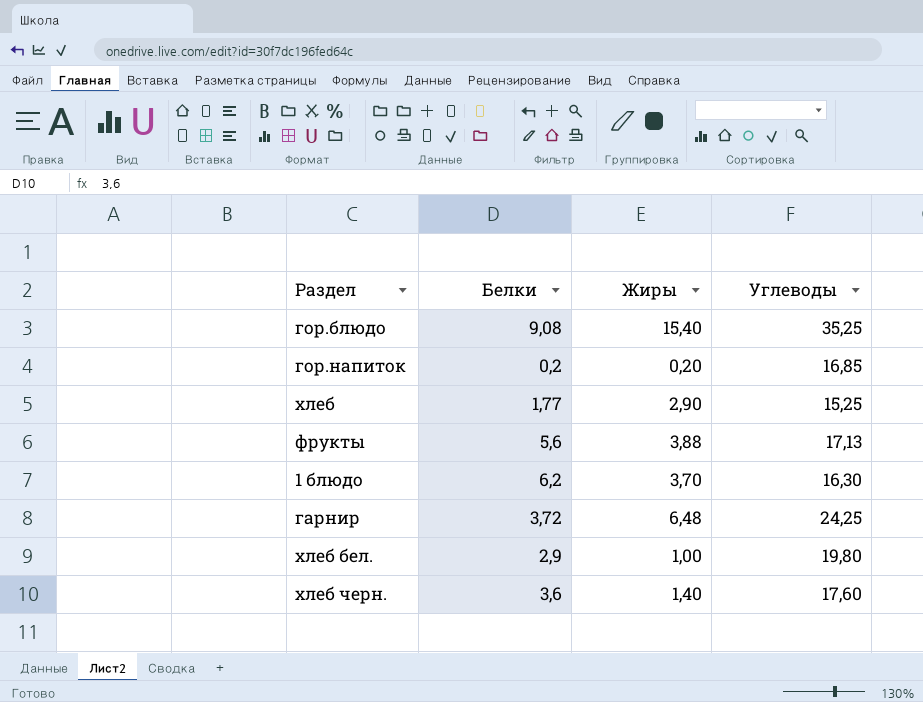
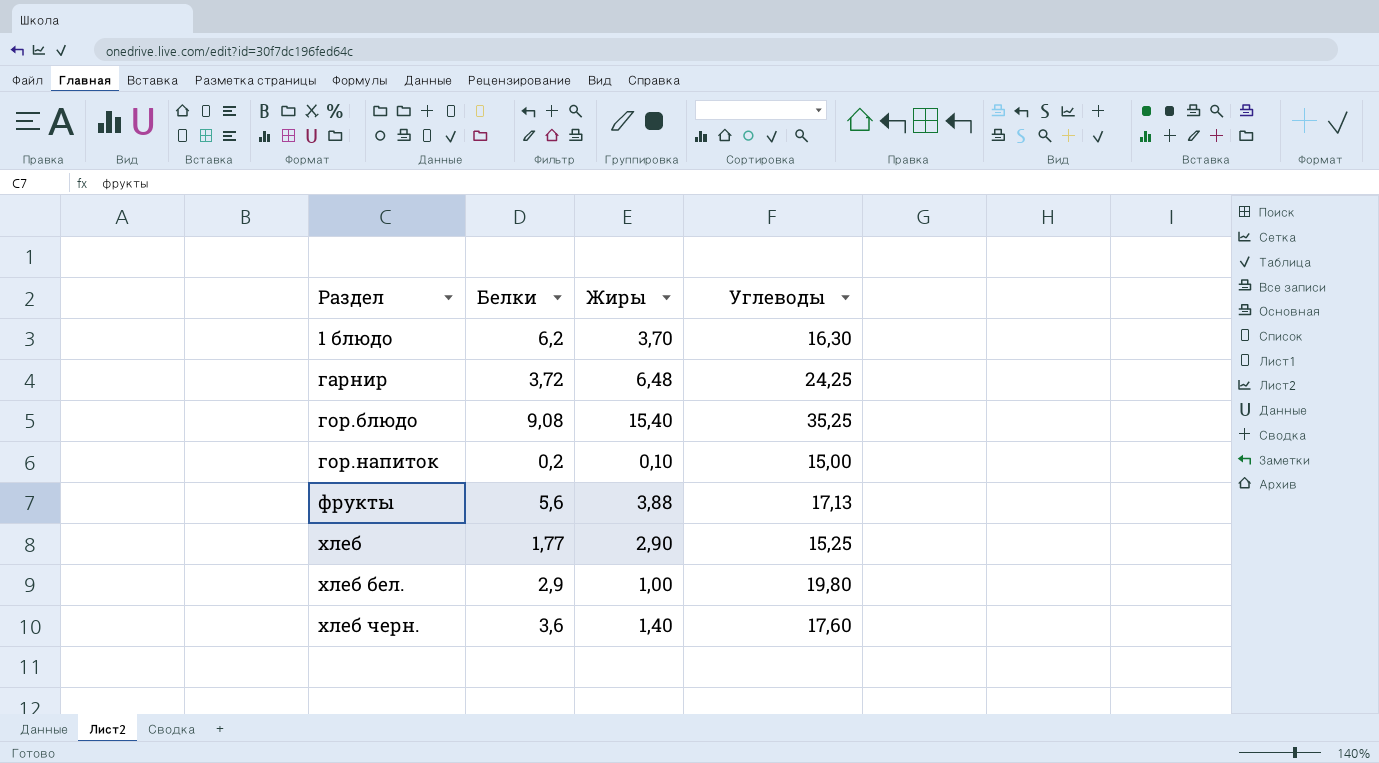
row order: none -> Раздел ascending
гор.напиток | Жиры: 0,20 -> 0,10
гор.напиток | Углеводы: 16,85 -> 15,00

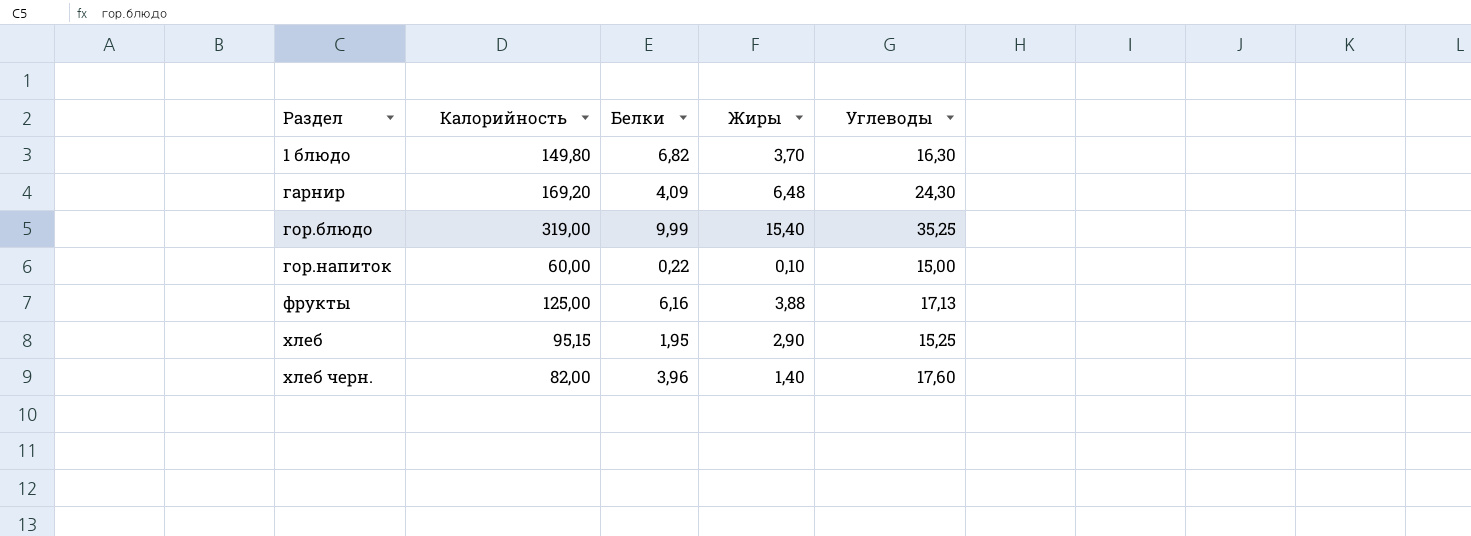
column Калорийность | position: none -> 2
row хлеб бел.: 2,9 | 1,00 | 19,80 -> none
1 блюдо | Белки: 6,2 -> 6,82
гарнир | Белки: 3,72 -> 4,09
гарнир | Углеводы: 24,25 -> 24,30
гор.блюдо | Белки: 9,08 -> 9,99
гор.напиток | Белки: 0,2 -> 0,22
фрукты | Белки: 5,6 -> 6,16
хлеб | Белки: 1,77 -> 1,95
хлеб черн. | Белки: 3,6 -> 3,96

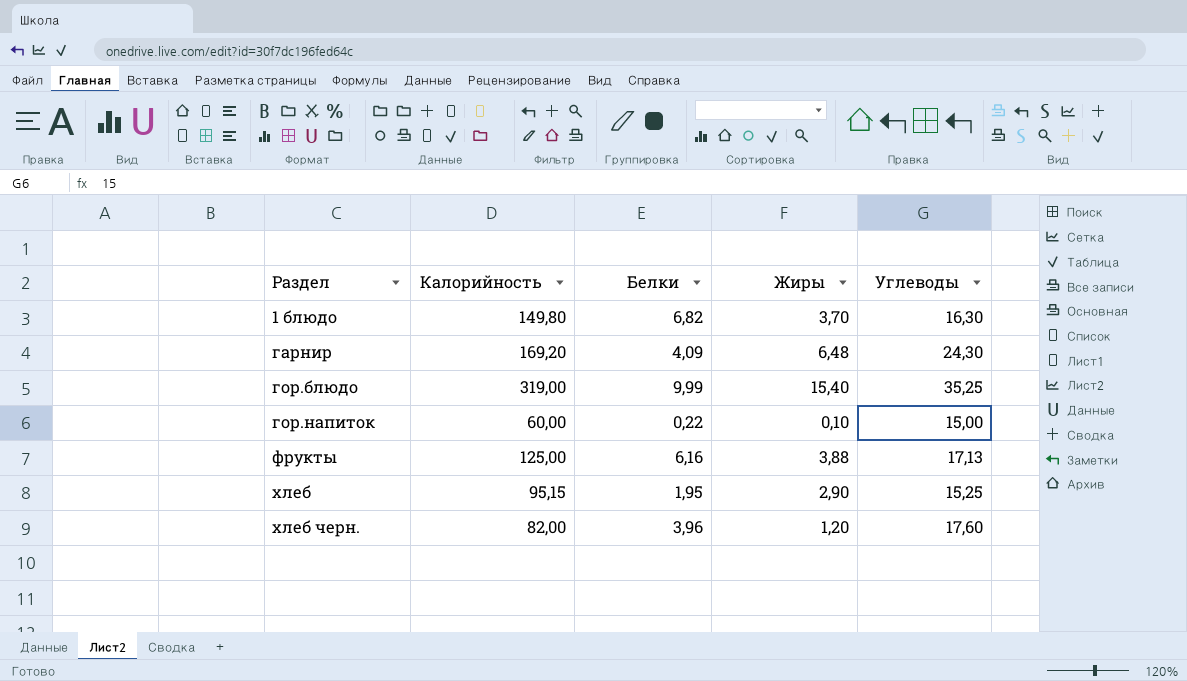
хлеб черн. | Жиры: 1,40 -> 1,20

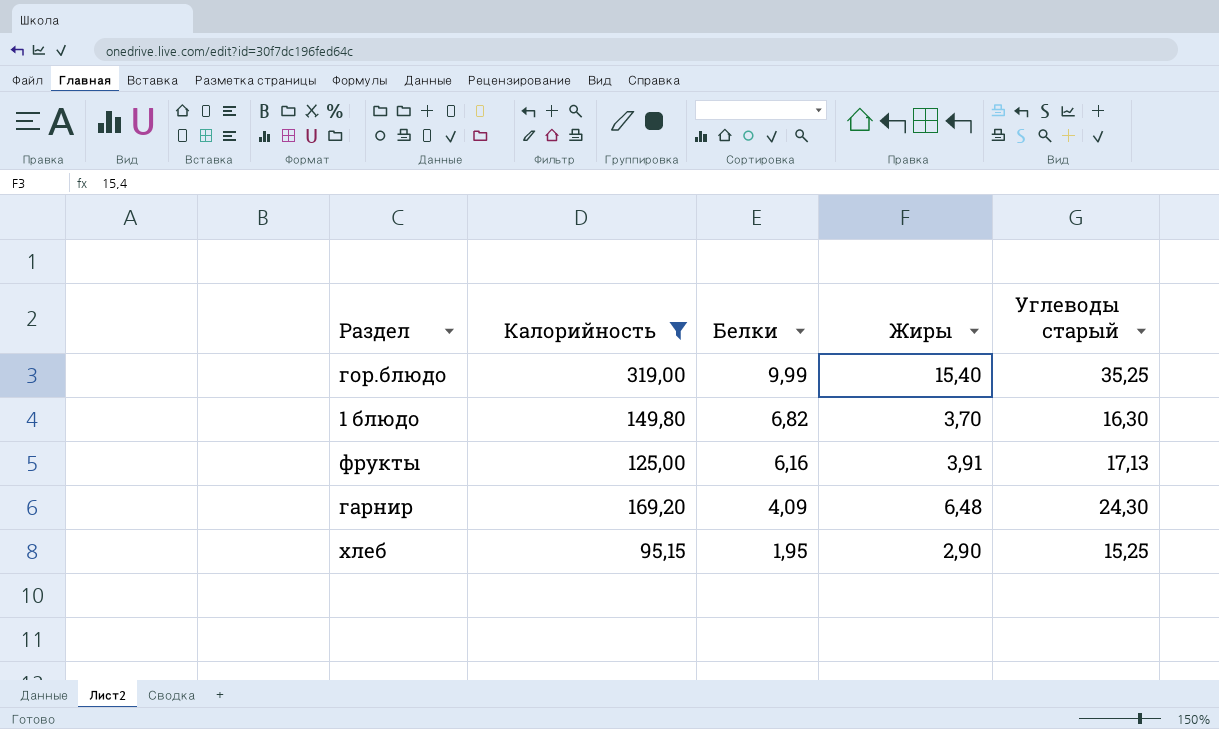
filter: none -> Калорийность >= 95,15
row order: Раздел ascending -> Белки descending
column name: Углеводы -> Углеводы старый
фрукты | Жиры: 3,88 -> 3,91

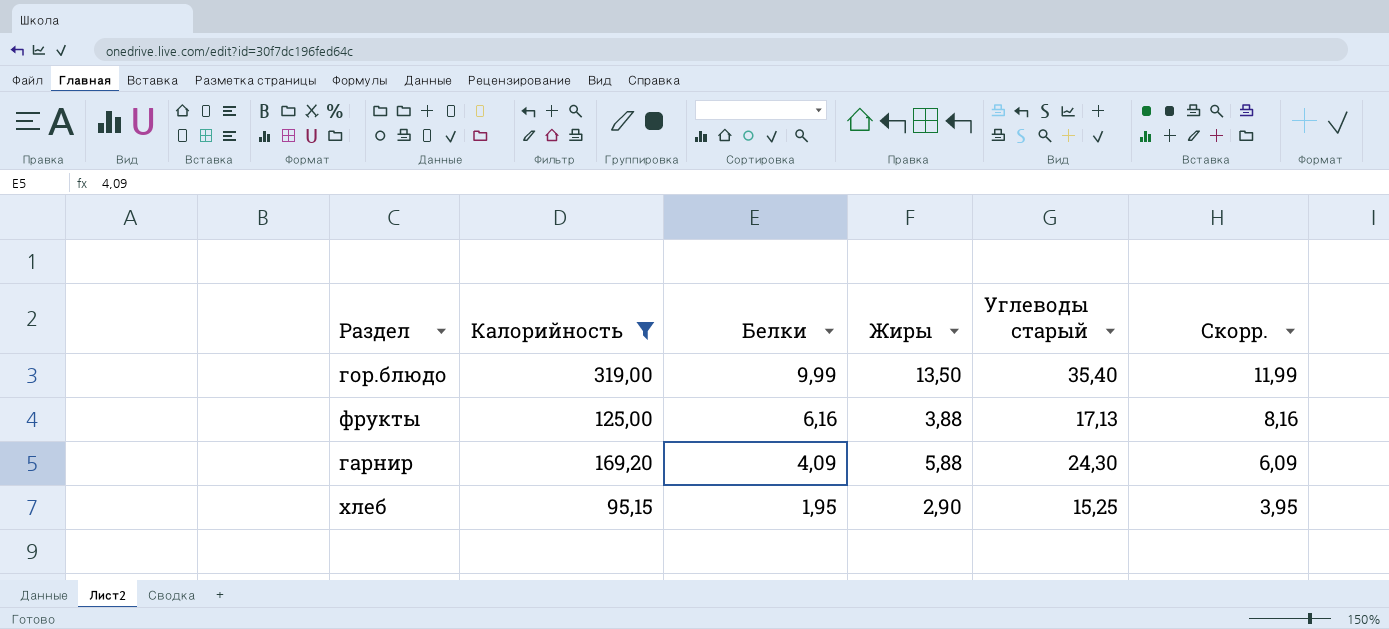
column Скорр. | formula: none -> [Белки] + 2
row 1 блюдо: 149,80 | 6,82 | 3,70 | 16,30 -> none
гор.блюдо | Жиры: 15,40 -> 13,50
гор.блюдо | Углеводы старый: 35,25 -> 35,40
фрукты | Жиры: 3,91 -> 3,88
гарнир | Жиры: 6,48 -> 5,88

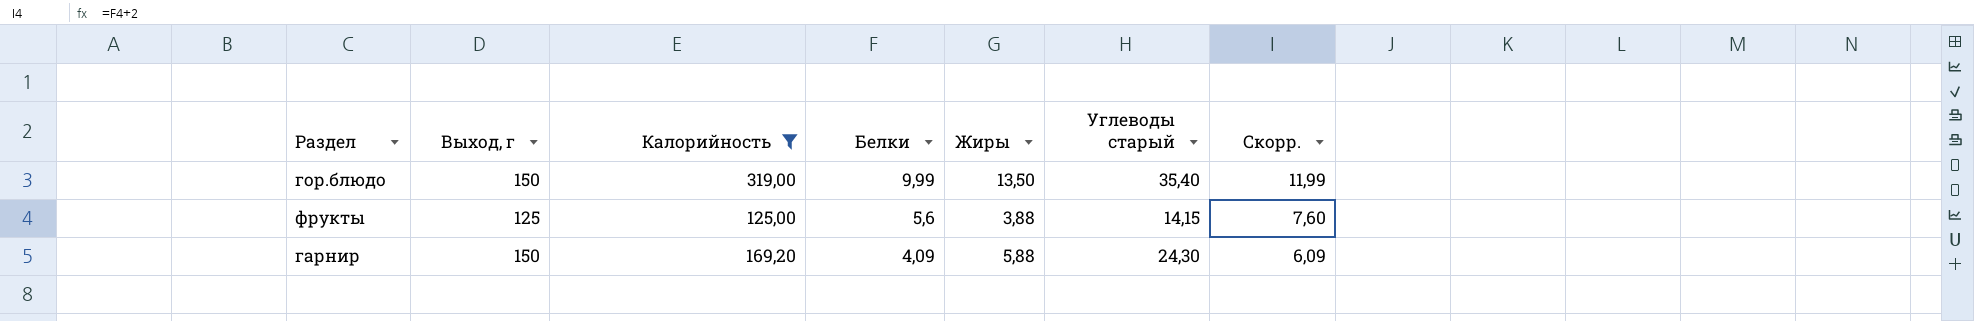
column Выход, г | position: none -> 2
row хлеб: 95,15 | 1,95 | 2,90 | 15,25 | 3,95 -> none
фрукты | Белки: 6,16 -> 5,6
фрукты | Углеводы старый: 17,13 -> 14,15
фрукты | Скорр.: 8,16 -> 7,60

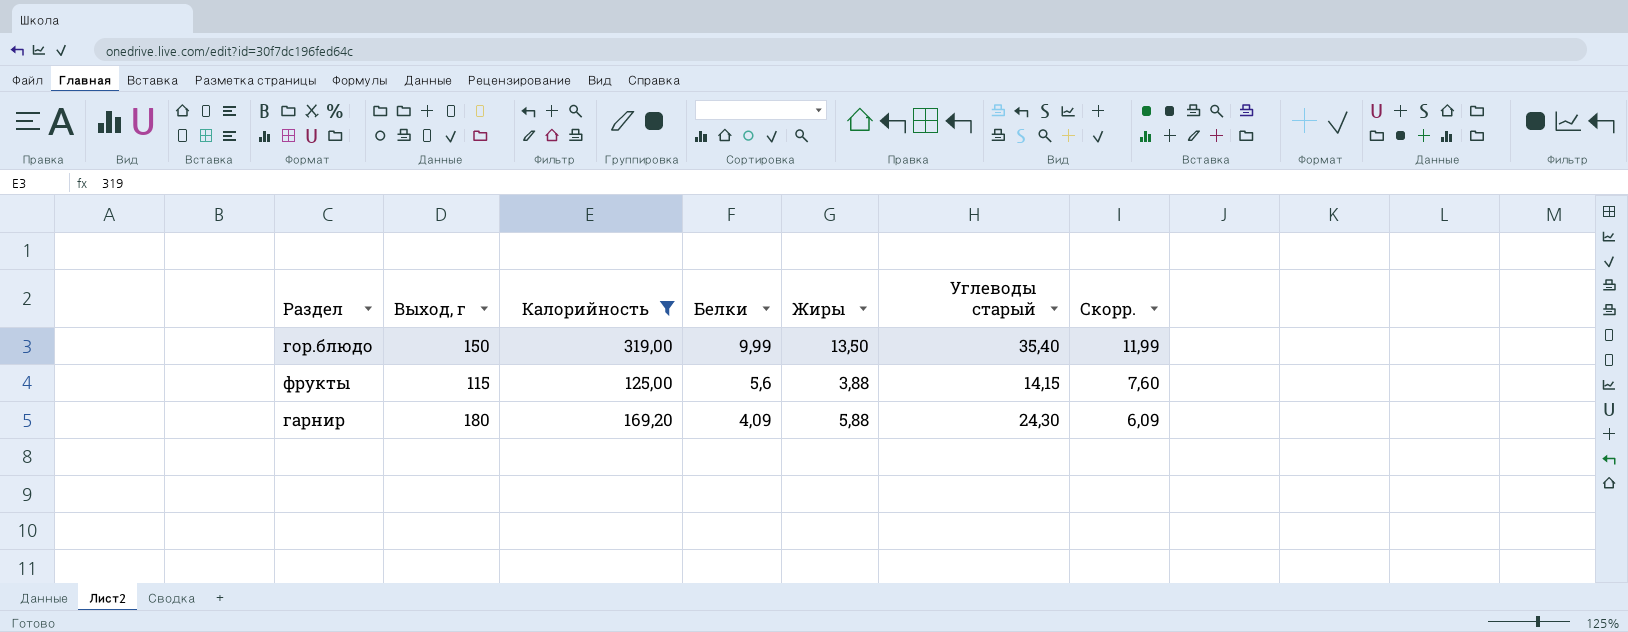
фрукты | Выход, г: 125 -> 115
гарнир | Выход, г: 150 -> 180

